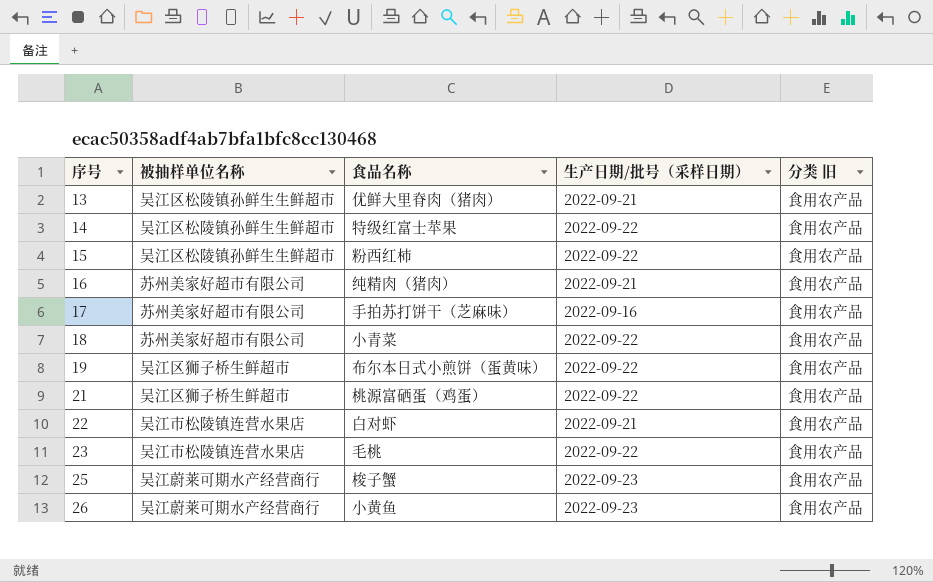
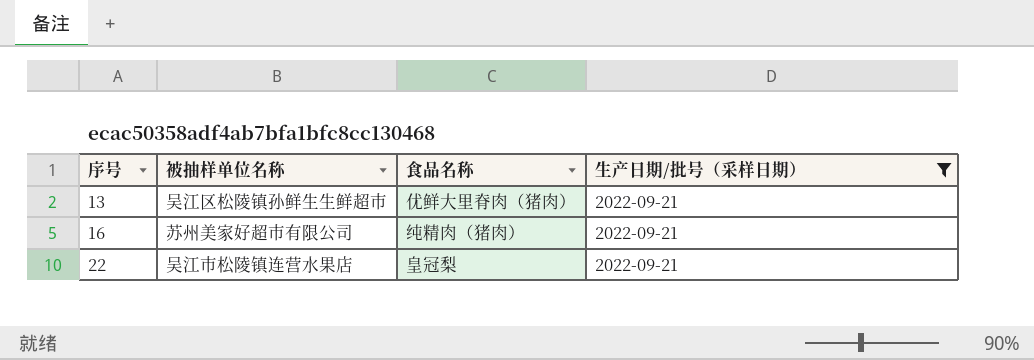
filter: none -> 生产日期/批号（采样日期） = 2022-09-21
column 分类 旧 | position: 5 -> none
22 | 食品名称: 白对虾 -> 皇冠梨

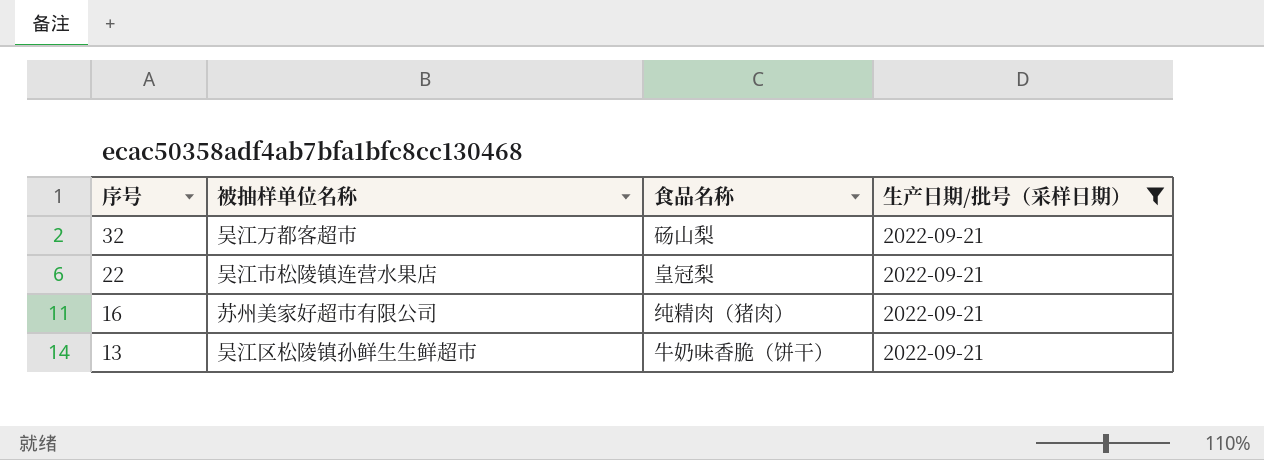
row order: 序号 ascending -> 序号 descending
row 32: none -> 吴江万都客超市 | 砀山梨 | 2022-09-21
13 | 食品名称: 优鲜大里脊肉（猪肉） -> 牛奶味香脆（饼干）

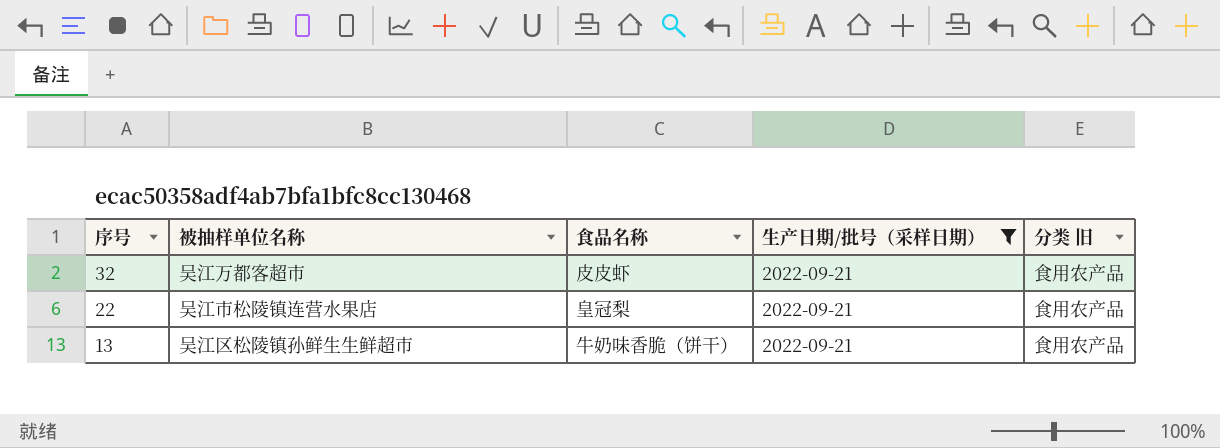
column 分类 旧 | position: none -> 5
row 16: 苏州美家好超市有限公司 | 纯精肉（猪肉） | 2022-09-21 -> none
32 | 食品名称: 砀山梨 -> 皮皮虾

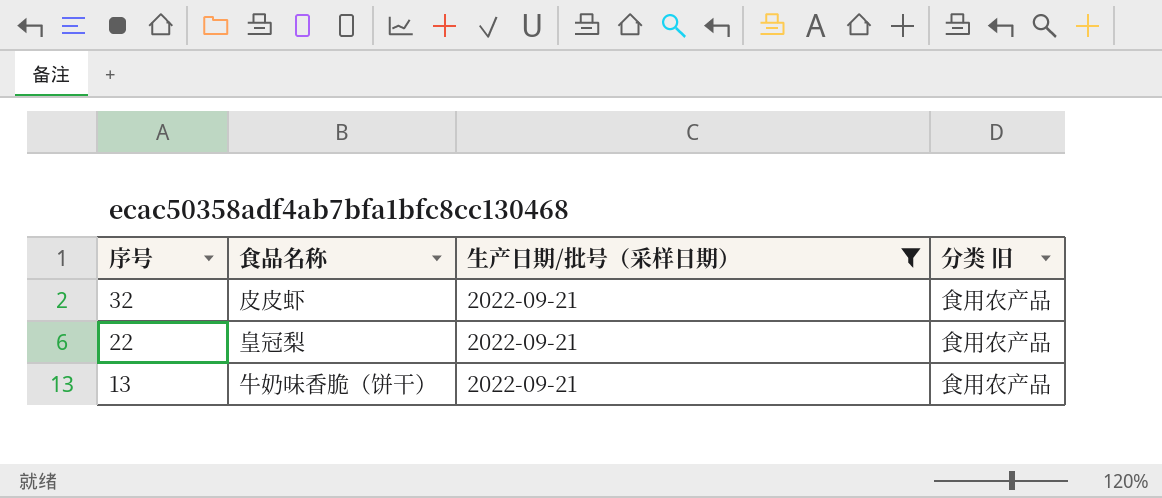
column 被抽样单位名称 | position: 2 -> none

